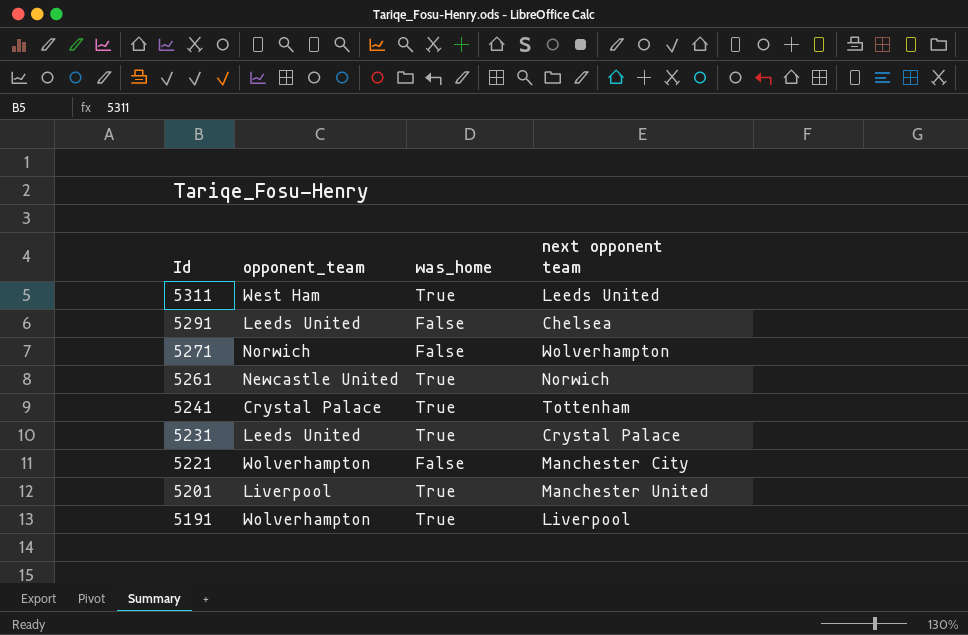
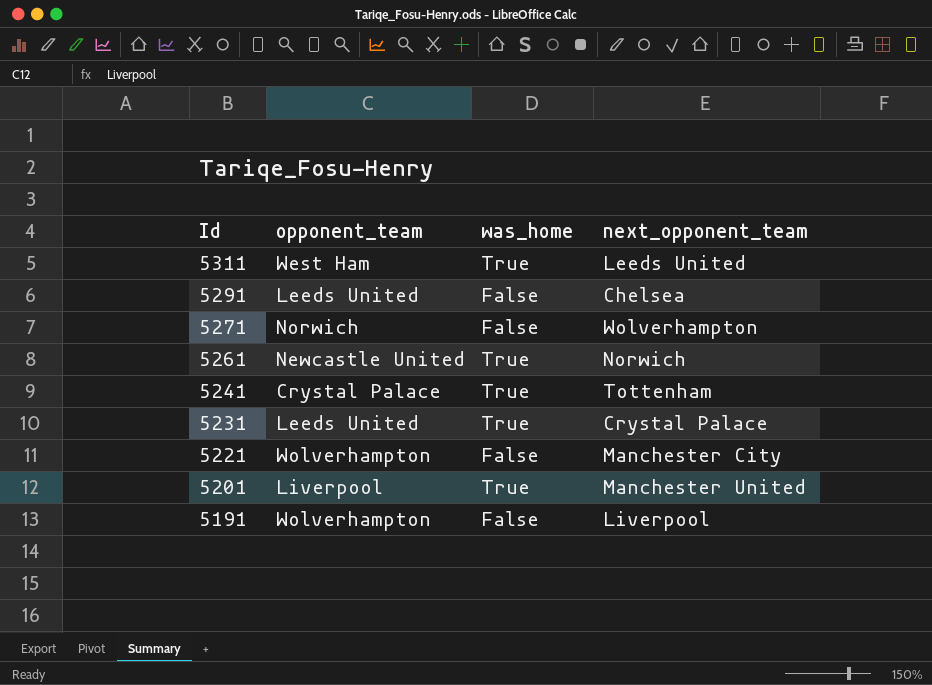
column name: next opponent team -> next_opponent_team
5191 | was_home: True -> False

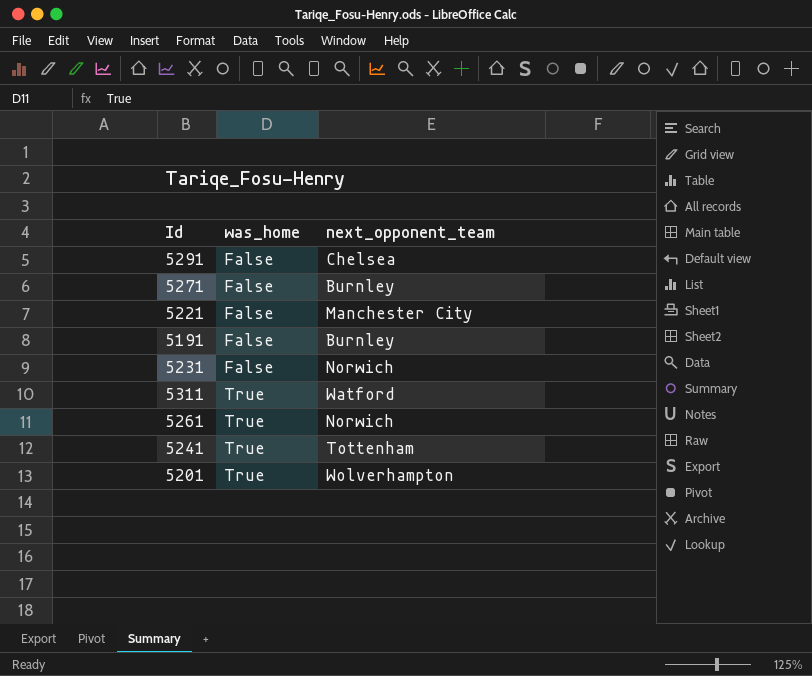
row order: Id descending -> was_home ascending
column opponent_team | position: 2 -> none
5271 | next_opponent_team: Wolverhampton -> Burnley
5191 | next_opponent_team: Liverpool -> Burnley
5231 | was_home: True -> False
5231 | next_opponent_team: Crystal Palace -> Norwich
5311 | next_opponent_team: Leeds United -> Watford
5201 | next_opponent_team: Manchester United -> Wolverhampton

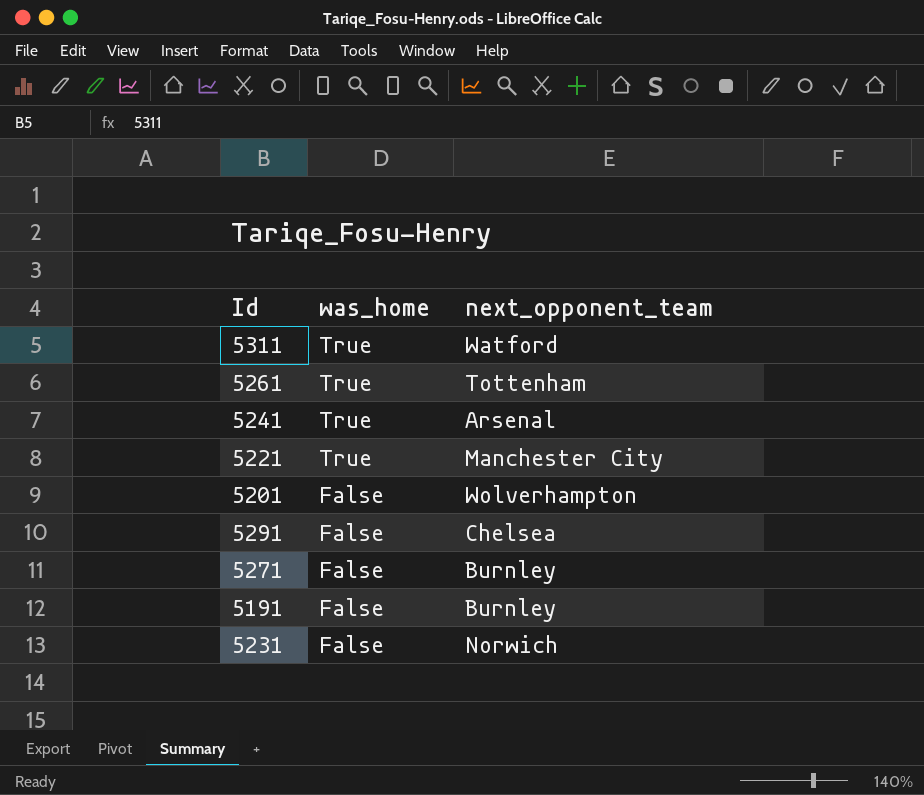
row order: was_home ascending -> was_home descending
5261 | next_opponent_team: Norwich -> Tottenham
5241 | next_opponent_team: Tottenham -> Arsenal
5221 | was_home: False -> True
5201 | was_home: True -> False

